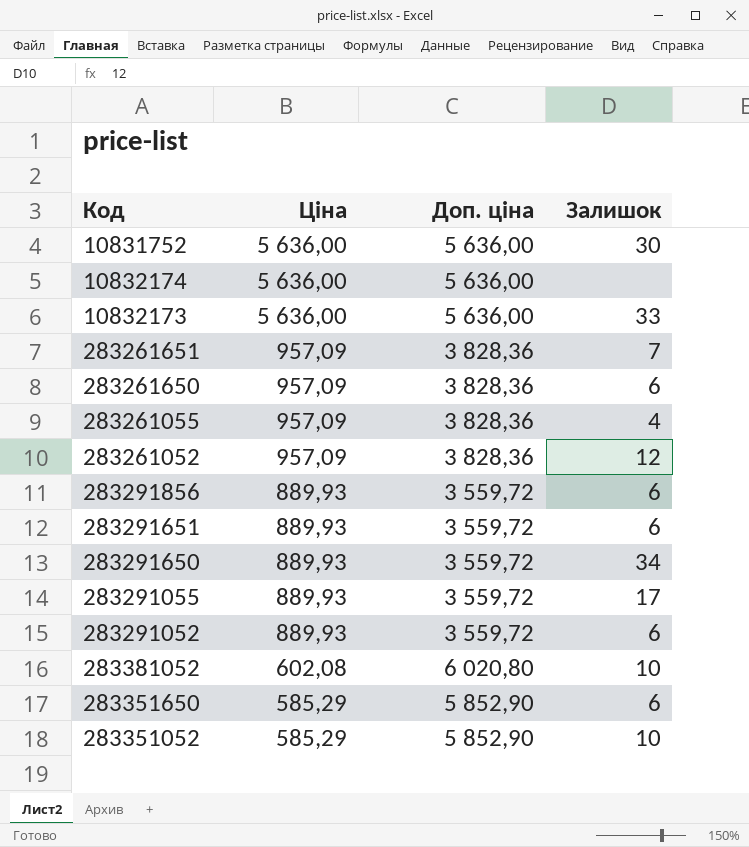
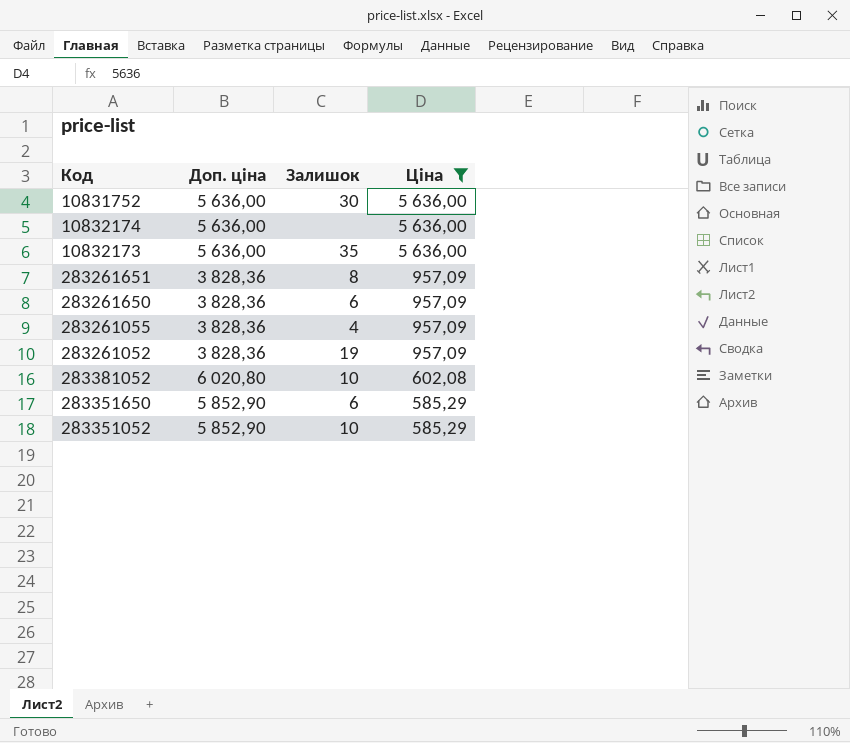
filter: none -> Ціна != 889,93
column Ціна | position: 2 -> 4
10832173 | Залишок: 33 -> 35
283261651 | Залишок: 7 -> 8
283261052 | Залишок: 12 -> 19

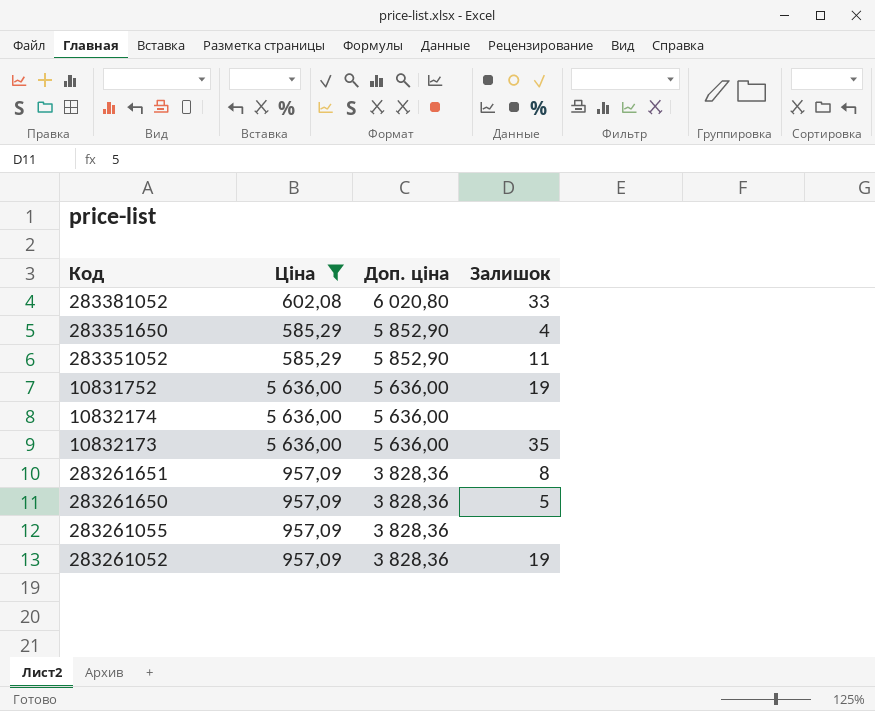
row order: Ціна descending -> Доп. ціна descending
column Ціна | position: 4 -> 2
283381052 | Залишок: 10 -> 33
283351650 | Залишок: 6 -> 4
283351052 | Залишок: 10 -> 11
10831752 | Залишок: 30 -> 19
283261650 | Залишок: 6 -> 5
283261055 | Залишок: 4 -> none

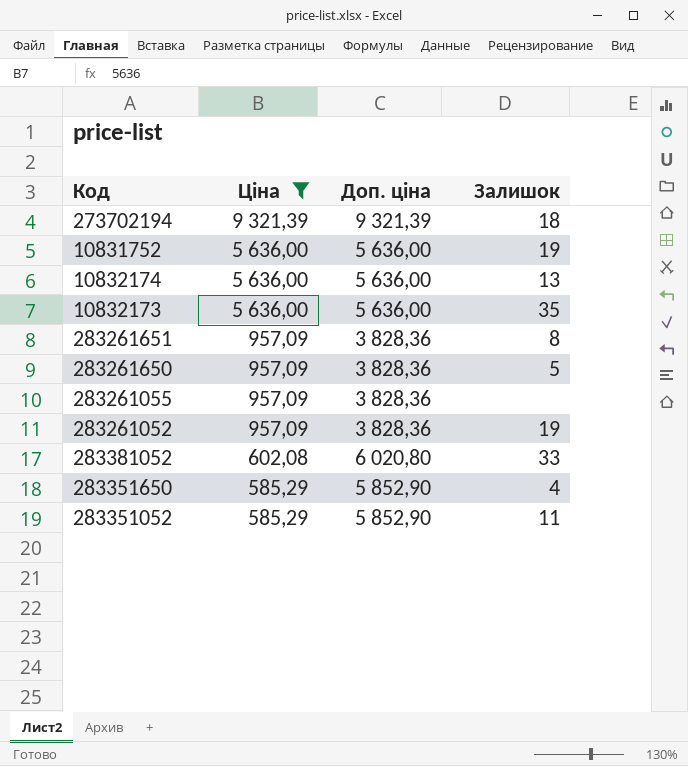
row order: Доп. ціна descending -> Ціна descending
row 273702194: none -> 9 321,39 | 9 321,39 | 18
10832174 | Залишок: none -> 13

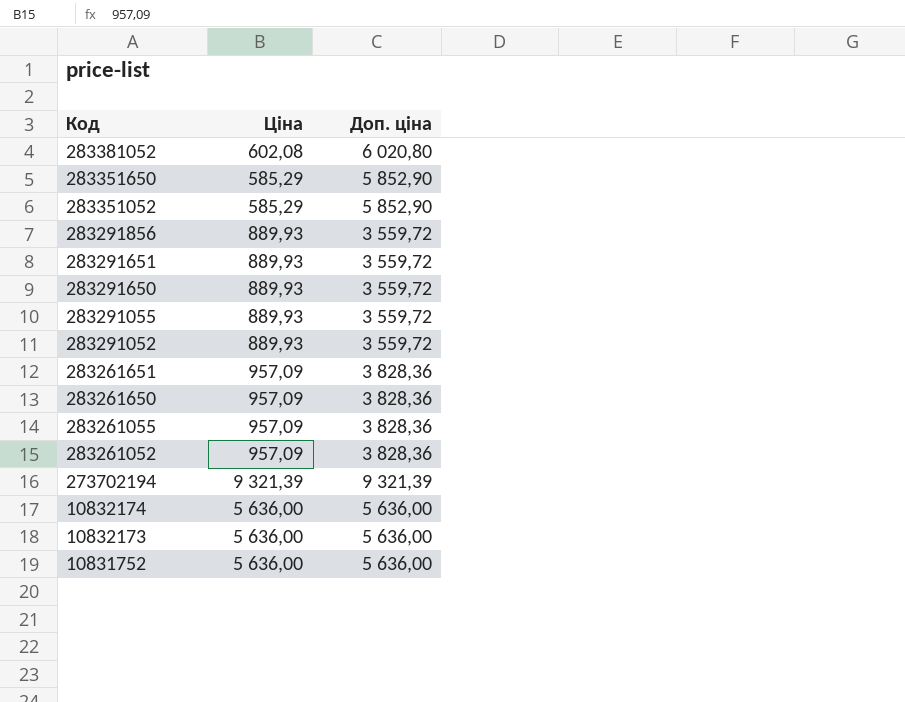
filter: Ціна != 889,93 -> none
row order: Ціна descending -> Код descending
column Залишок | position: 4 -> none

